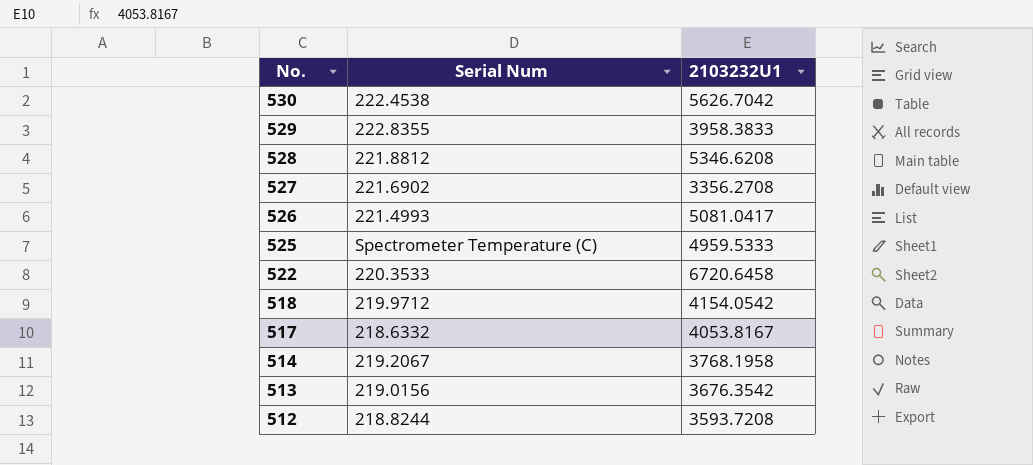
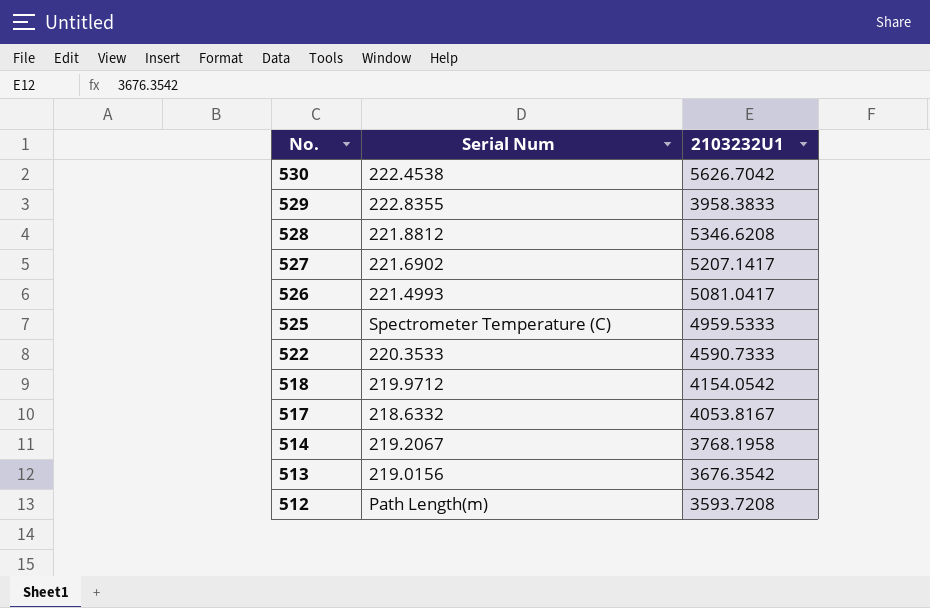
527 | 2103232U1: 3356.2708 -> 5207.1417
522 | 2103232U1: 6720.6458 -> 4590.7333
512 | Serial Num: 218.8244 -> Path Length(m)

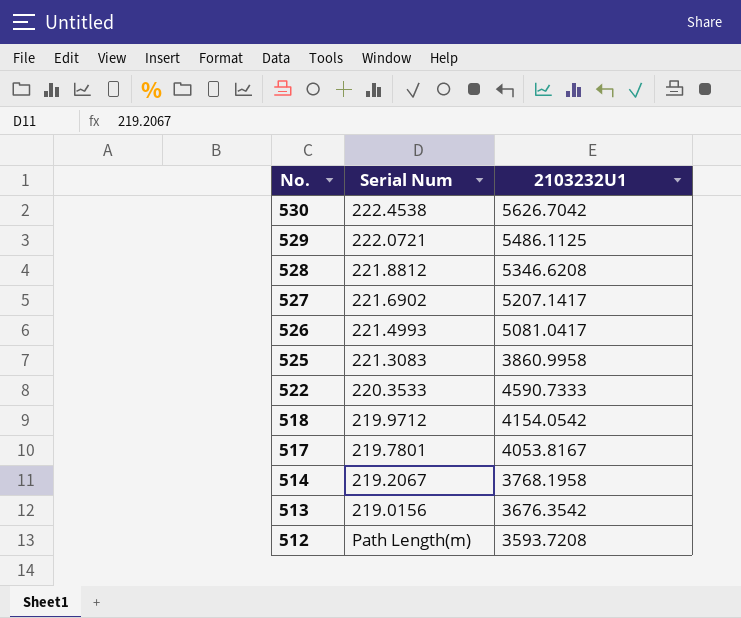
529 | Serial Num: 222.8355 -> 222.0721
529 | 2103232U1: 3958.3833 -> 5486.1125
525 | Serial Num: Spectrometer Temperature (C) -> 221.3083
525 | 2103232U1: 4959.5333 -> 3860.9958
517 | Serial Num: 218.6332 -> 219.7801

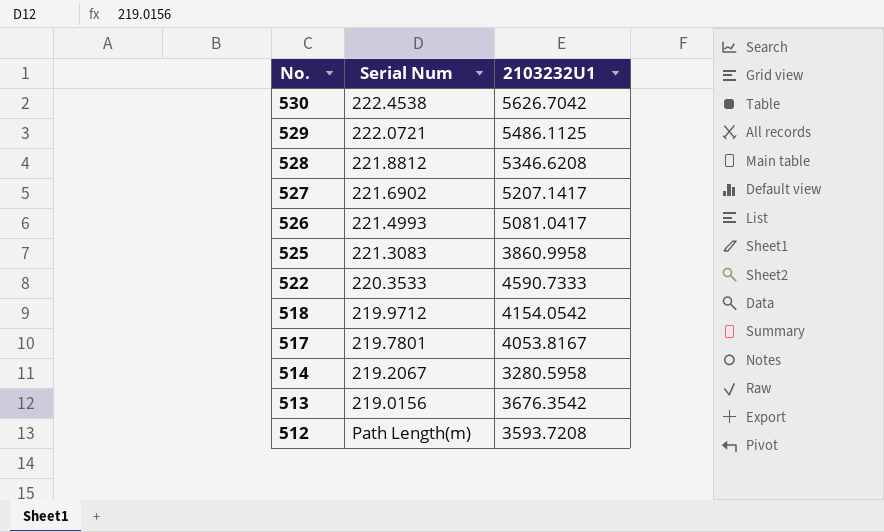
514 | 2103232U1: 3768.1958 -> 3280.5958

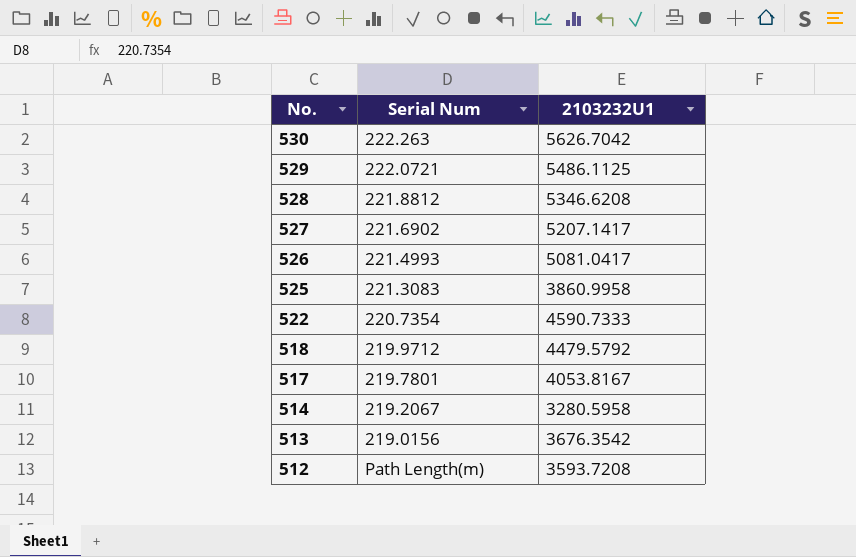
530 | Serial Num: 222.4538 -> 222.263
522 | Serial Num: 220.3533 -> 220.7354
518 | 2103232U1: 4154.0542 -> 4479.5792

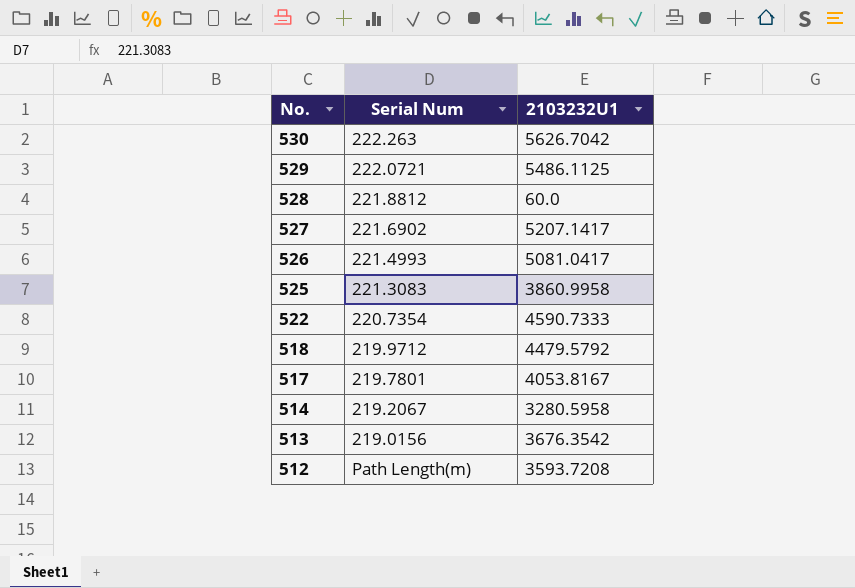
528 | 2103232U1: 5346.6208 -> 60.0

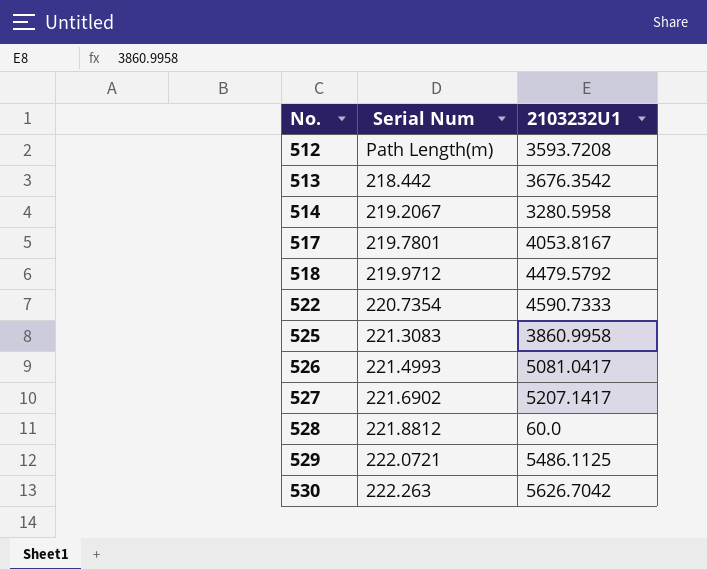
row order: No. descending -> No. ascending
513 | Serial Num: 219.0156 -> 218.442

